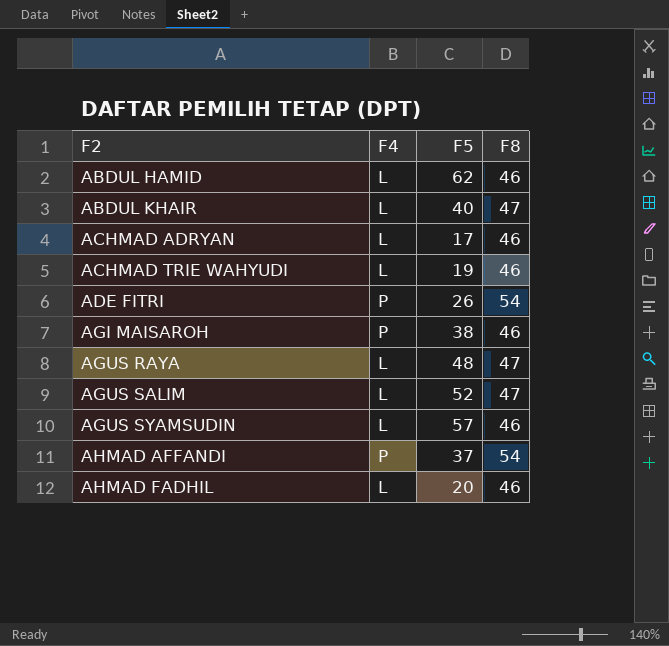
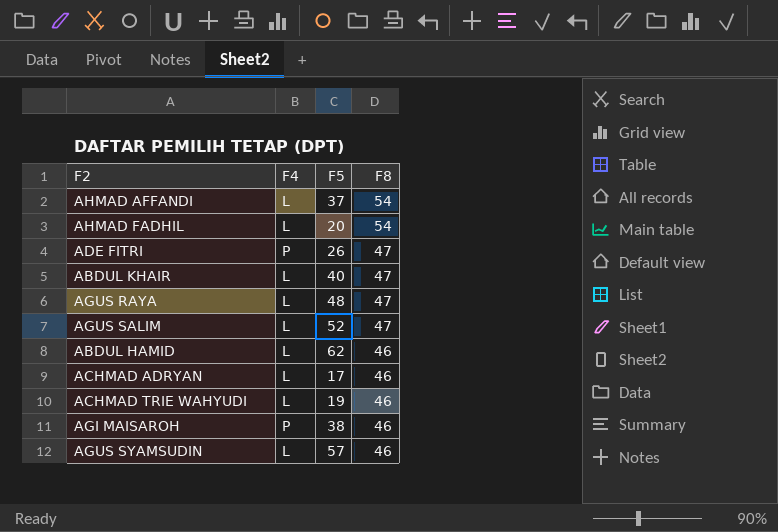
row order: F2 ascending -> F8 descending
AHMAD AFFANDI | F4: P -> L
AHMAD FADHIL | F8: 46 -> 54
ADE FITRI | F8: 54 -> 47

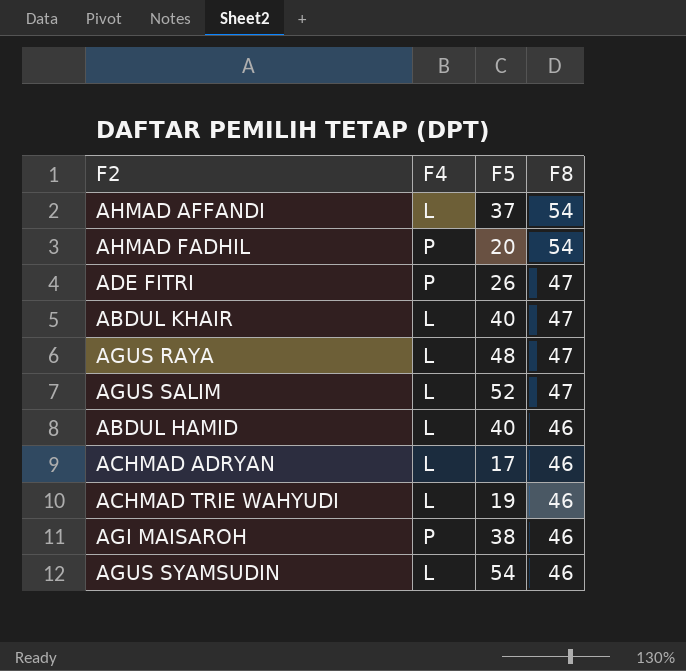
AHMAD FADHIL | F4: L -> P
ABDUL HAMID | F5: 62 -> 40
AGUS SYAMSUDIN | F5: 57 -> 54

